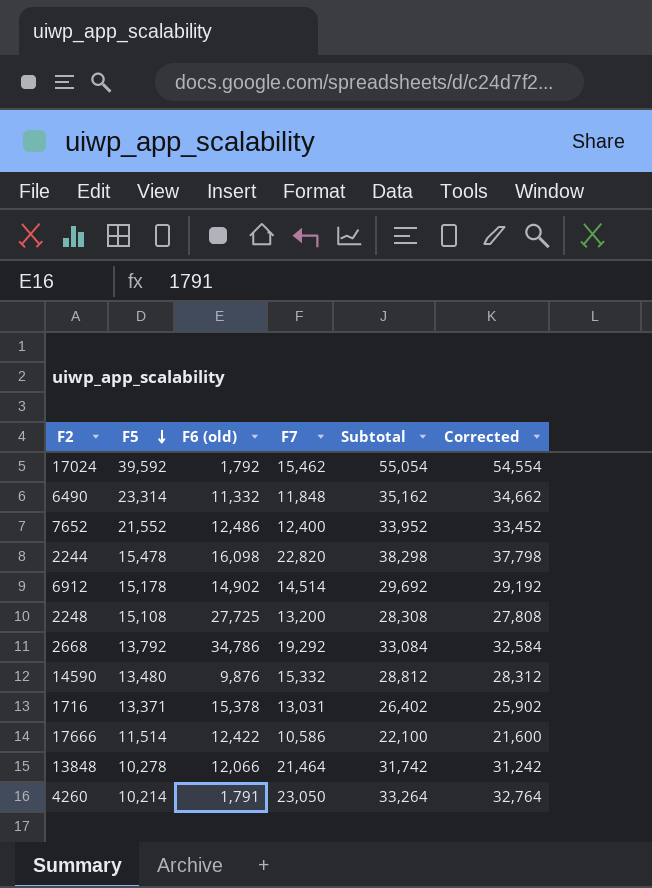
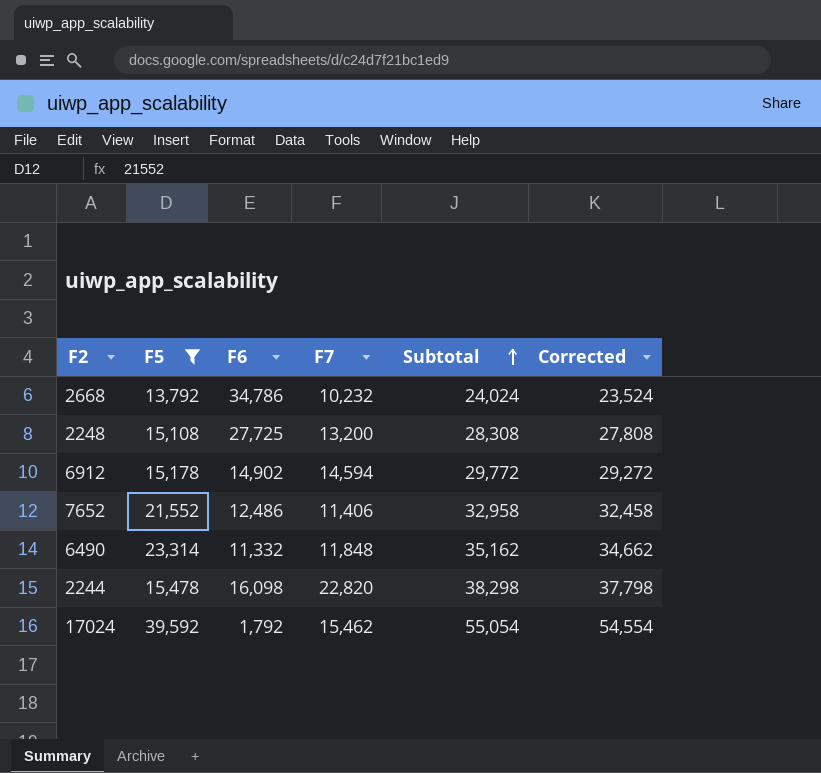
filter: none -> F5 >= 13,792
row order: F5 descending -> Subtotal ascending
column name: F6 (old) -> F6
2668 | F7: 19,292 -> 10,232
2668 | Subtotal: 33,084 -> 24,024
2668 | Corrected: 32,584 -> 23,524
6912 | F7: 14,514 -> 14,594
6912 | Subtotal: 29,692 -> 29,772
6912 | Corrected: 29,192 -> 29,272
7652 | F7: 12,400 -> 11,406
7652 | Subtotal: 33,952 -> 32,958
7652 | Corrected: 33,452 -> 32,458

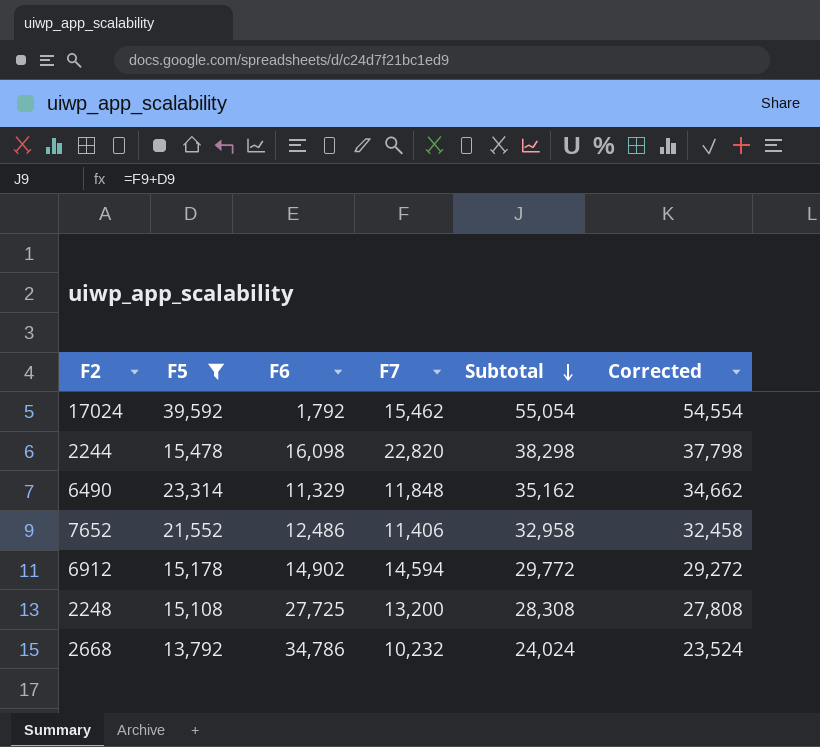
row order: Subtotal ascending -> Subtotal descending
6490 | F6: 11,332 -> 11,329

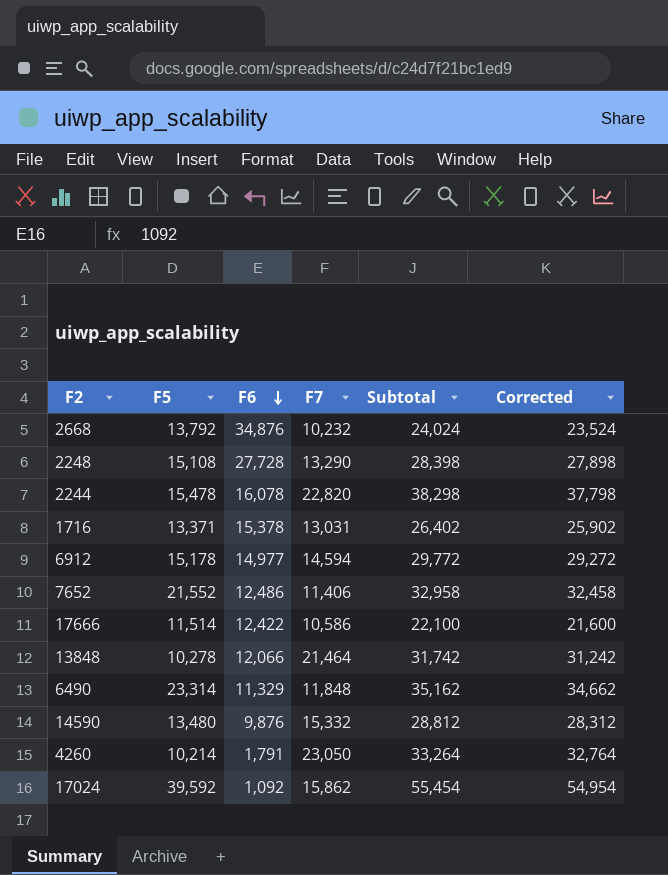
filter: F5 >= 13,792 -> none
row order: Subtotal descending -> F6 descending
2668 | F6: 34,786 -> 34,876
2248 | F6: 27,725 -> 27,728
2248 | F7: 13,200 -> 13,290
2248 | Subtotal: 28,308 -> 28,398
2248 | Corrected: 27,808 -> 27,898
2244 | F6: 16,098 -> 16,078
6912 | F6: 14,902 -> 14,977
17024 | F6: 1,792 -> 1,092
17024 | F7: 15,462 -> 15,862
17024 | Subtotal: 55,054 -> 55,454
17024 | Corrected: 54,554 -> 54,954

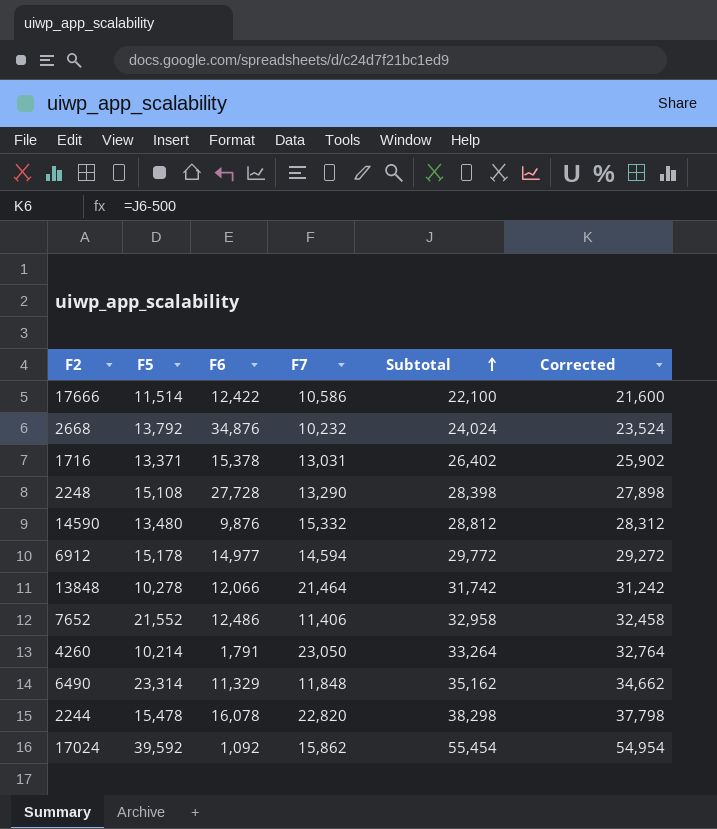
row order: F6 descending -> Subtotal ascending

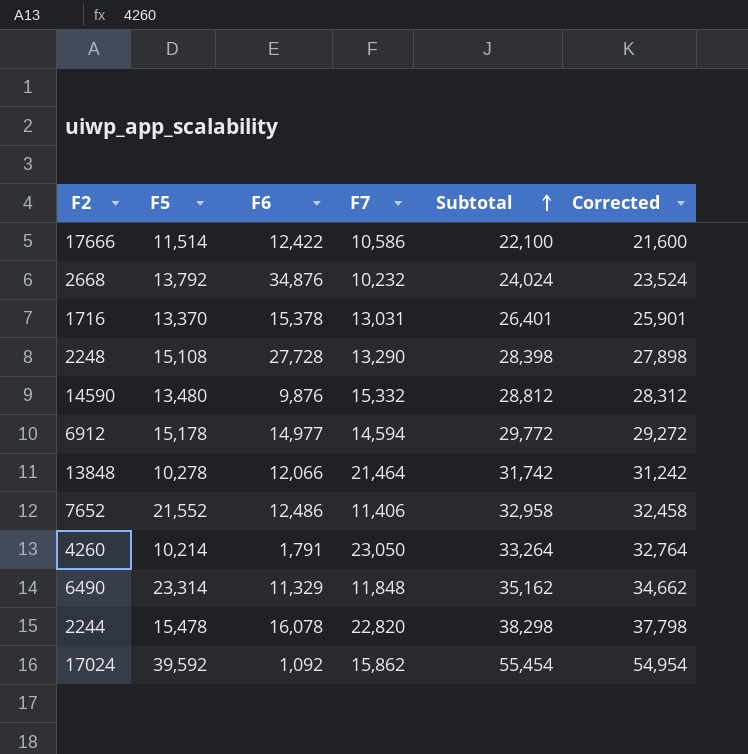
1716 | F5: 13,371 -> 13,370
1716 | Subtotal: 26,402 -> 26,401
1716 | Corrected: 25,902 -> 25,901

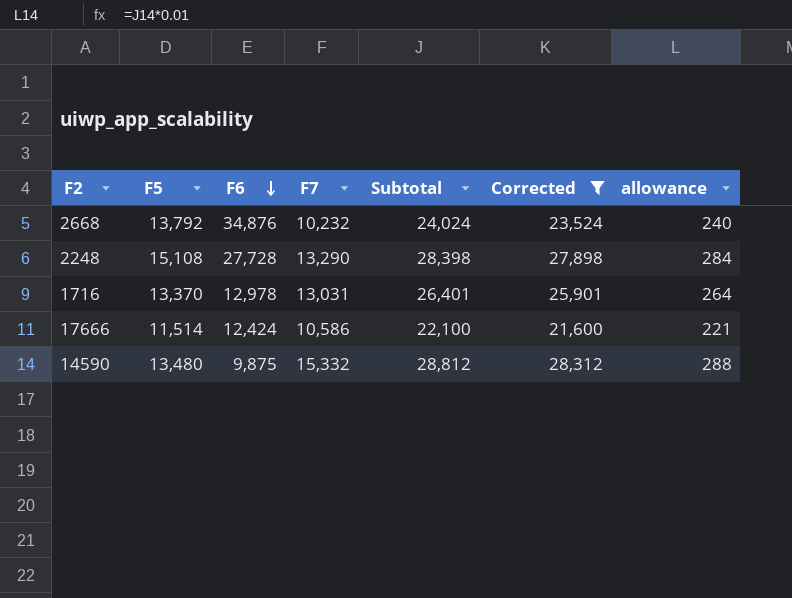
filter: none -> Corrected <= 28,312
row order: Subtotal ascending -> F6 descending
column allowance | formula: none -> [Subtotal] * 0.01
1716 | F6: 15,378 -> 12,978
17666 | F6: 12,422 -> 12,424
14590 | F6: 9,876 -> 9,875

